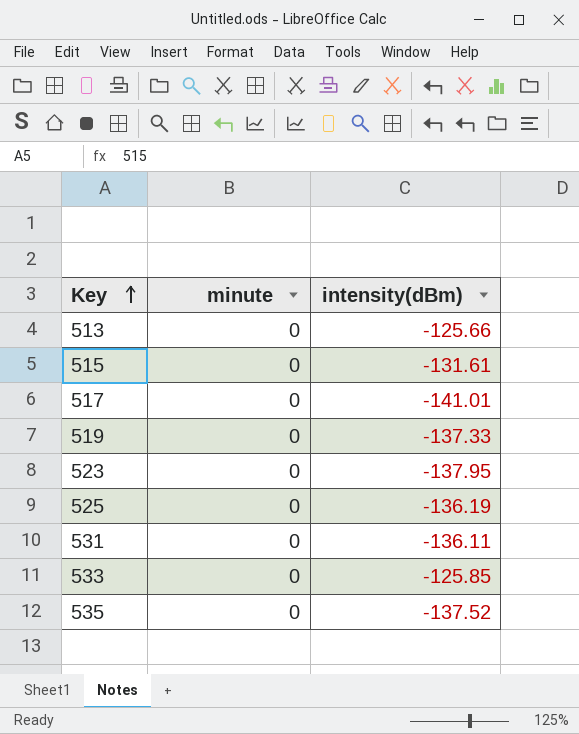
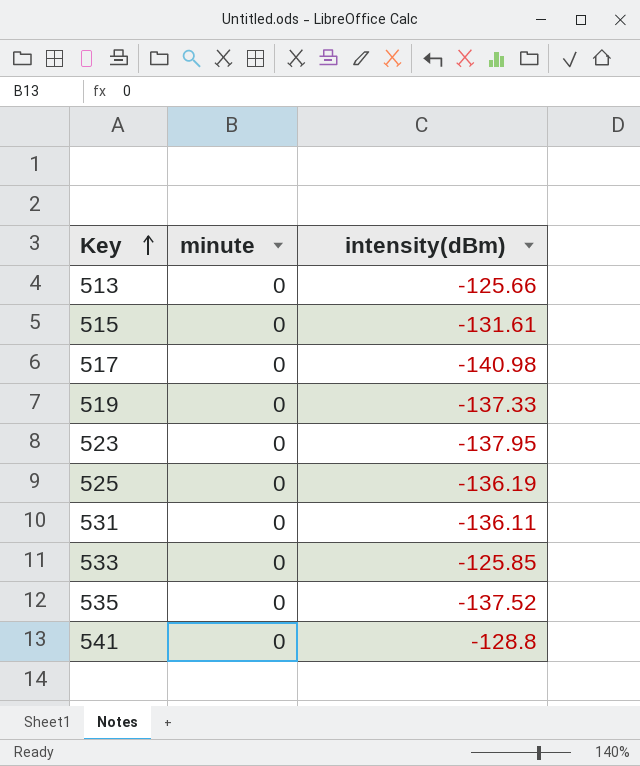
517 | intensity(dBm): -141.01 -> -140.98
row 541: none -> 0 | -128.8

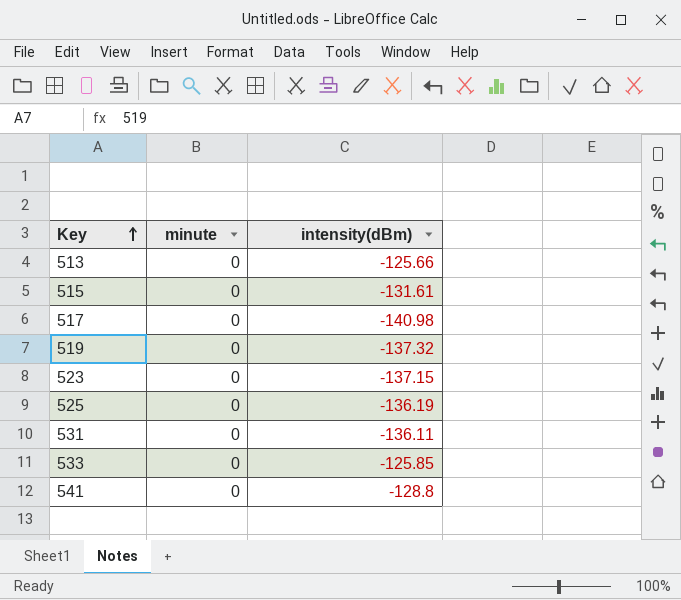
row 535: 0 | -137.52 -> none
519 | intensity(dBm): -137.33 -> -137.32
523 | intensity(dBm): -137.95 -> -137.15

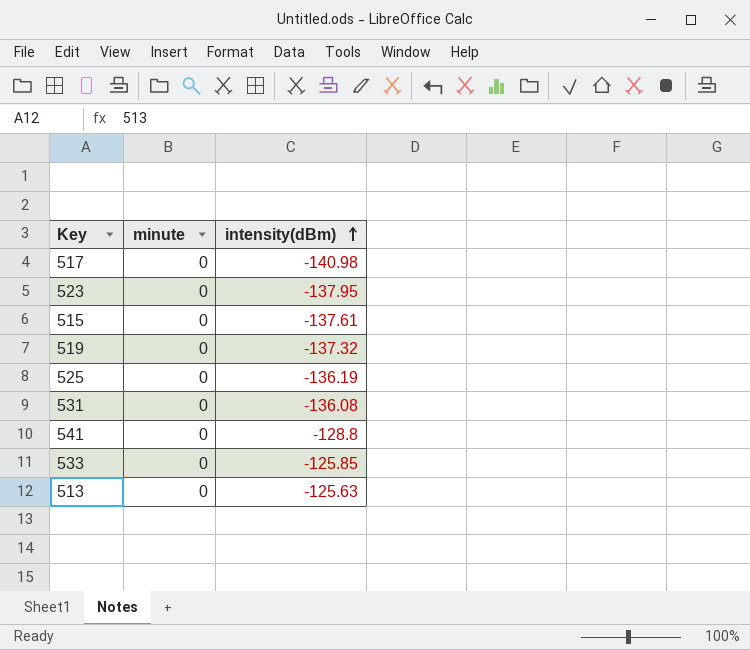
row order: Key ascending -> intensity(dBm) ascending
523 | intensity(dBm): -137.15 -> -137.95
515 | intensity(dBm): -131.61 -> -137.61
531 | intensity(dBm): -136.11 -> -136.08
513 | intensity(dBm): -125.66 -> -125.63

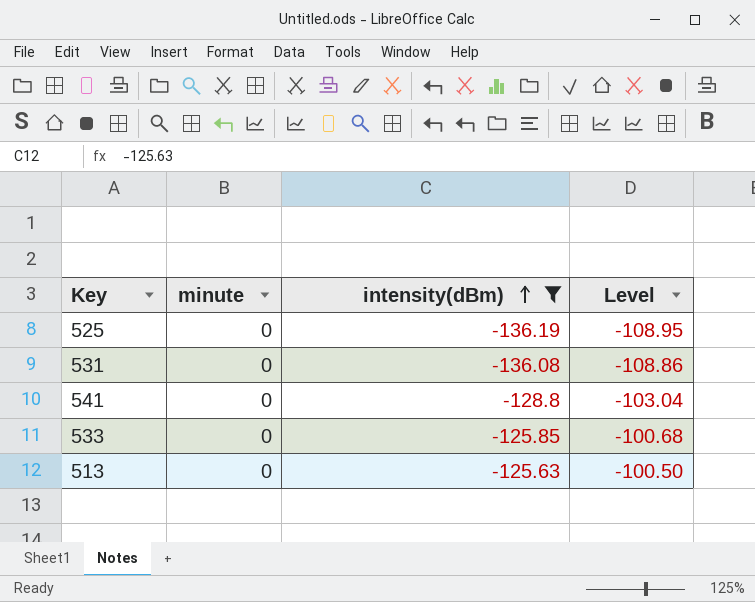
filter: none -> intensity(dBm) >= -136.19
column Level | formula: none -> [intensity(dBm)] * 0.8

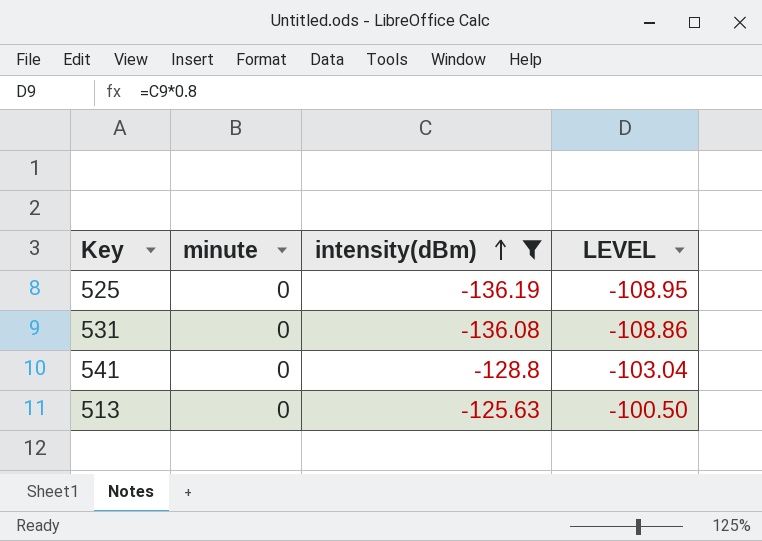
column name: Level -> LEVEL
row 533: 0 | -125.85 | -100.68 -> none

